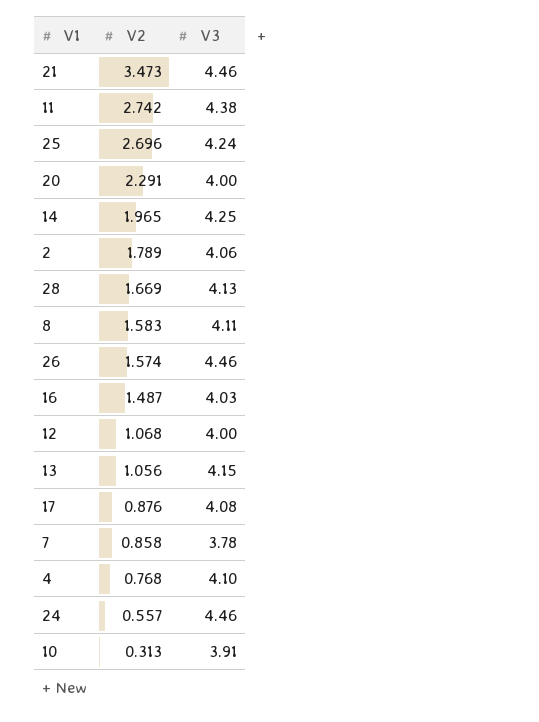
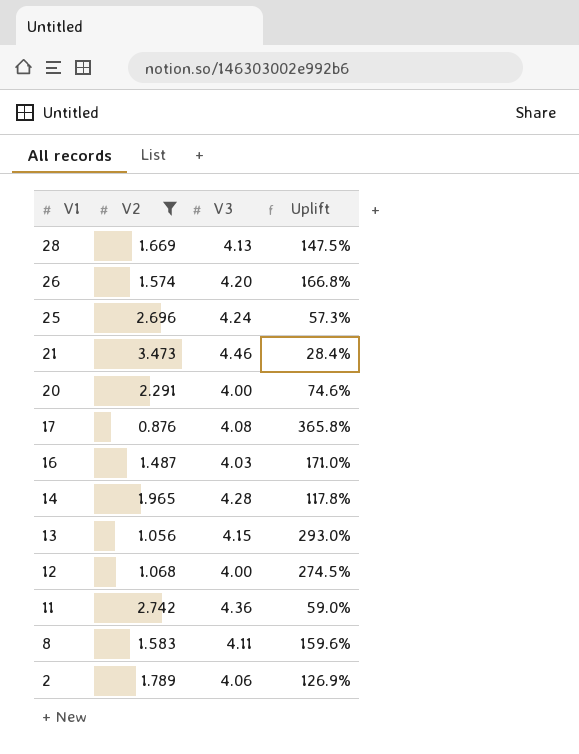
filter: none -> V2 >= 0.876
row order: V2 descending -> V1 descending
column Uplift | formula: none -> ([V3] - [V2]) / [V2]
26 | V3: 4.46 -> 4.20
14 | V3: 4.25 -> 4.28
11 | V3: 4.38 -> 4.36

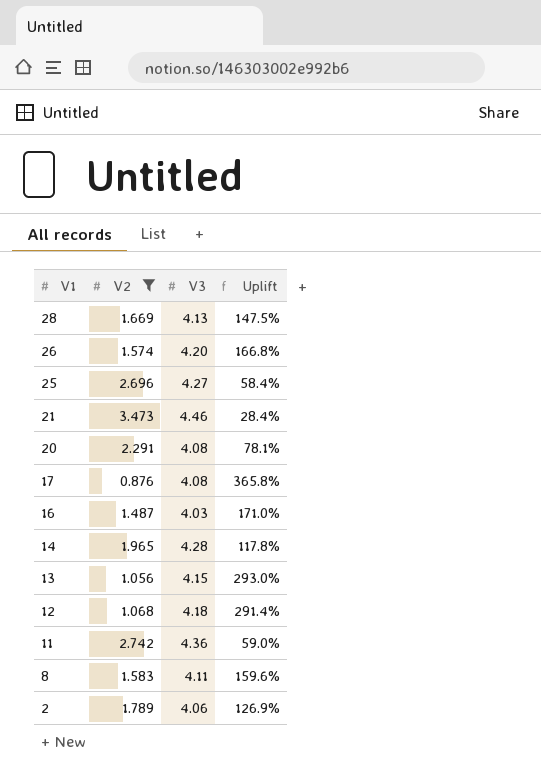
25 | V3: 4.24 -> 4.27
25 | Uplift: 57.3% -> 58.4%
20 | V3: 4.00 -> 4.08
20 | Uplift: 74.6% -> 78.1%
12 | V3: 4.00 -> 4.18
12 | Uplift: 274.5% -> 291.4%

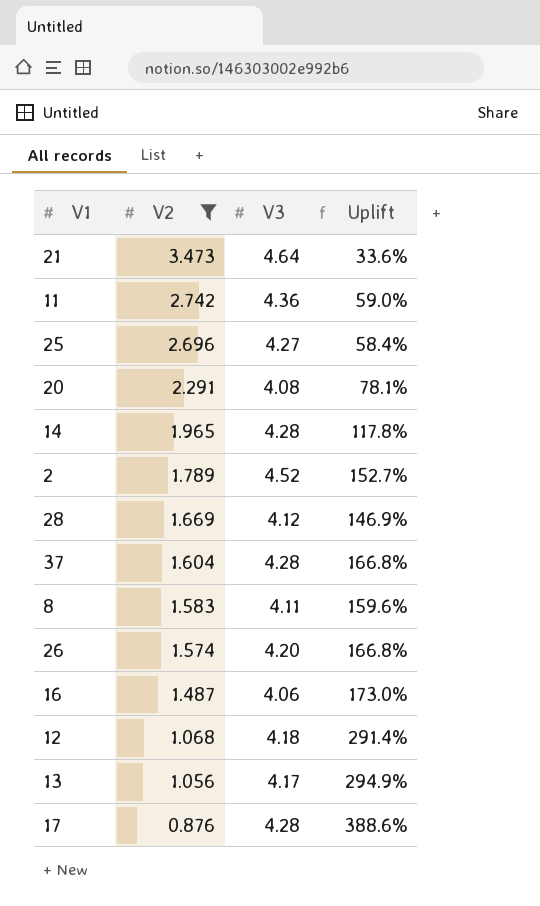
row order: V1 descending -> V2 descending
21 | V3: 4.46 -> 4.64
21 | Uplift: 28.4% -> 33.6%
2 | V3: 4.06 -> 4.52
2 | Uplift: 126.9% -> 152.7%
28 | V3: 4.13 -> 4.12
28 | Uplift: 147.5% -> 146.9%
row 37: none -> 1.604 | 4.28 | 166.8%
16 | V3: 4.03 -> 4.06
16 | Uplift: 171.0% -> 173.0%
13 | V3: 4.15 -> 4.17
13 | Uplift: 293.0% -> 294.9%
17 | V3: 4.08 -> 4.28
17 | Uplift: 365.8% -> 388.6%

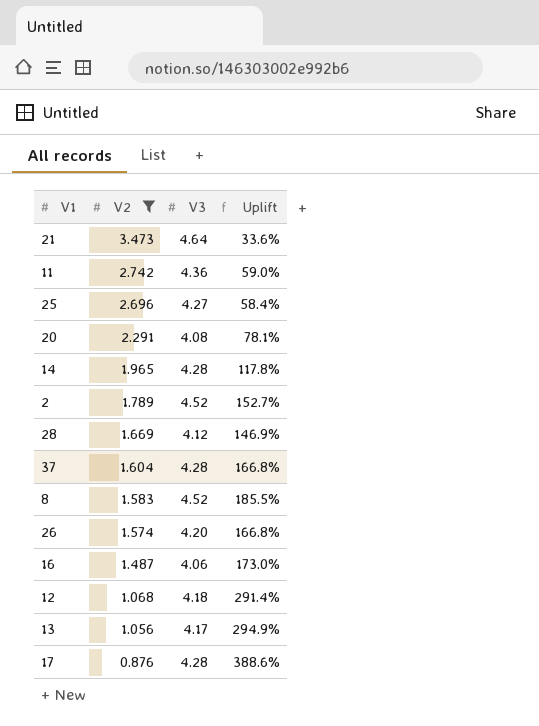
8 | V3: 4.11 -> 4.52
8 | Uplift: 159.6% -> 185.5%

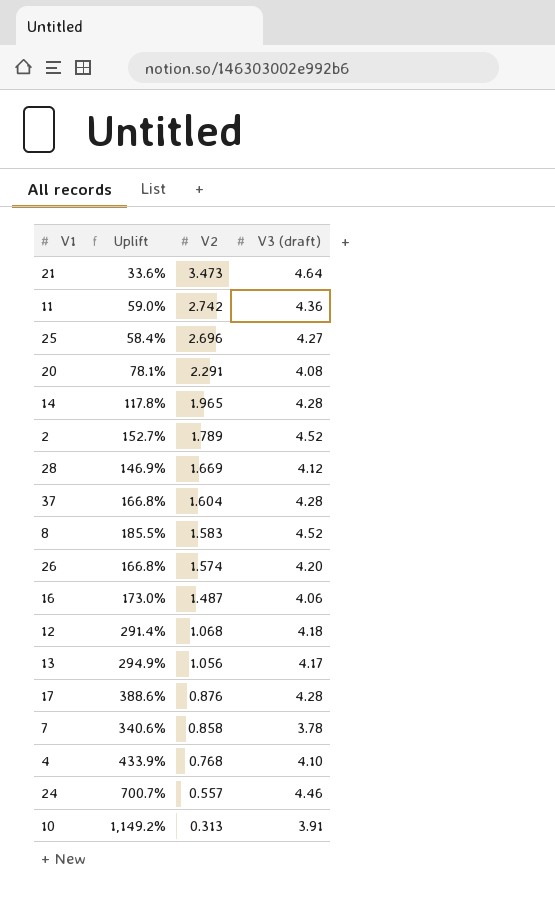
filter: V2 >= 0.876 -> none
column Uplift | position: 4 -> 2
column name: V3 -> V3 (draft)

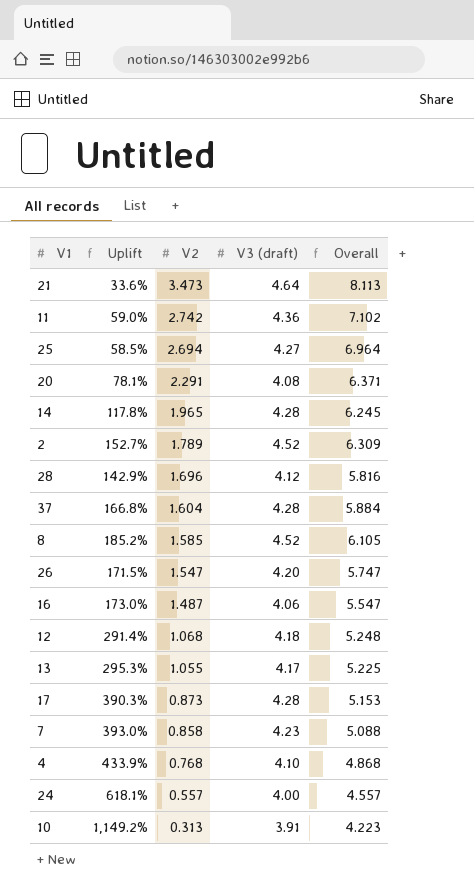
column Overall | formula: none -> [V2] + [V3 (draft)]
25 | Uplift: 58.4% -> 58.5%
25 | V2: 2.696 -> 2.694
28 | Uplift: 146.9% -> 142.9%
28 | V2: 1.669 -> 1.696
8 | Uplift: 185.5% -> 185.2%
8 | V2: 1.583 -> 1.585
26 | Uplift: 166.8% -> 171.5%
26 | V2: 1.574 -> 1.547
13 | Uplift: 294.9% -> 295.3%
13 | V2: 1.056 -> 1.055
17 | Uplift: 388.6% -> 390.3%
17 | V2: 0.876 -> 0.873
7 | Uplift: 340.6% -> 393.0%
7 | V3 (draft): 3.78 -> 4.23
24 | Uplift: 700.7% -> 618.1%
24 | V3 (draft): 4.46 -> 4.00

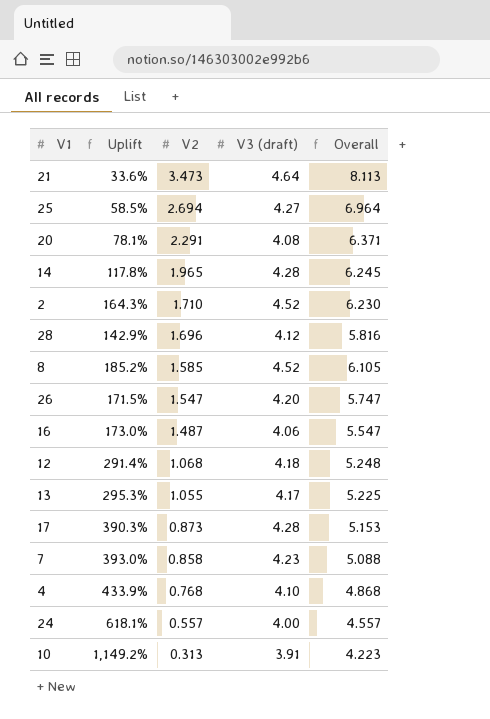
row 11: 59.0% | 2.742 | 4.36 | 7.102 -> none
row 37: 166.8% | 1.604 | 4.28 | 5.884 -> none
2 | Uplift: 152.7% -> 164.3%
2 | V2: 1.789 -> 1.710
2 | Overall: 6.309 -> 6.230

